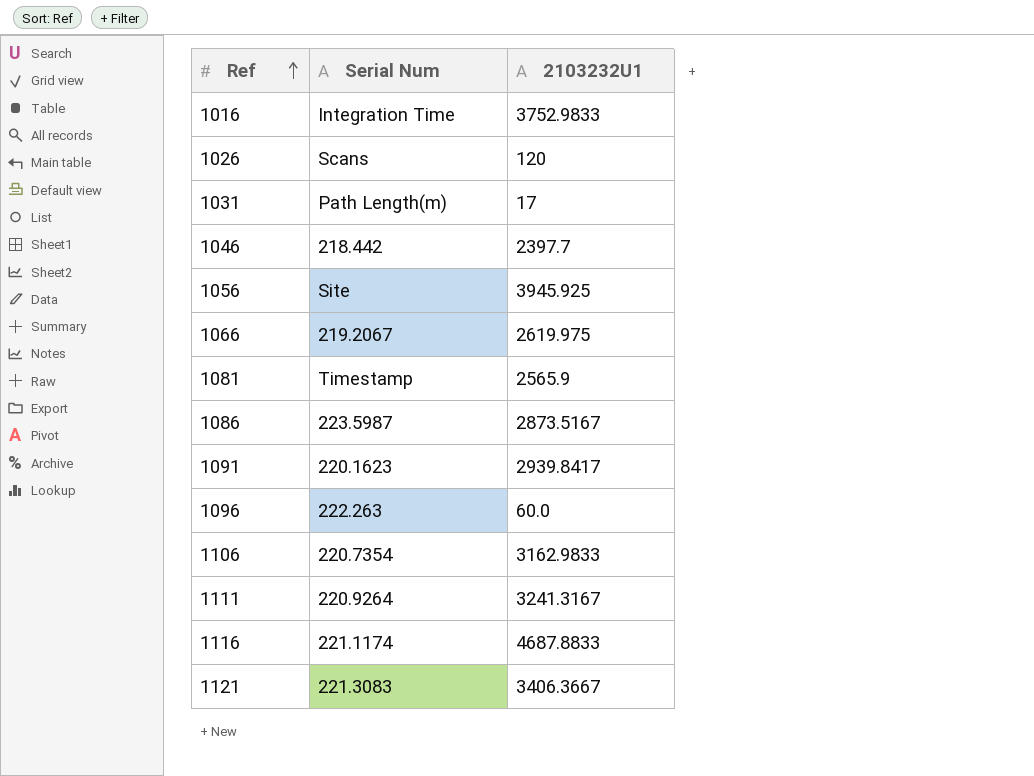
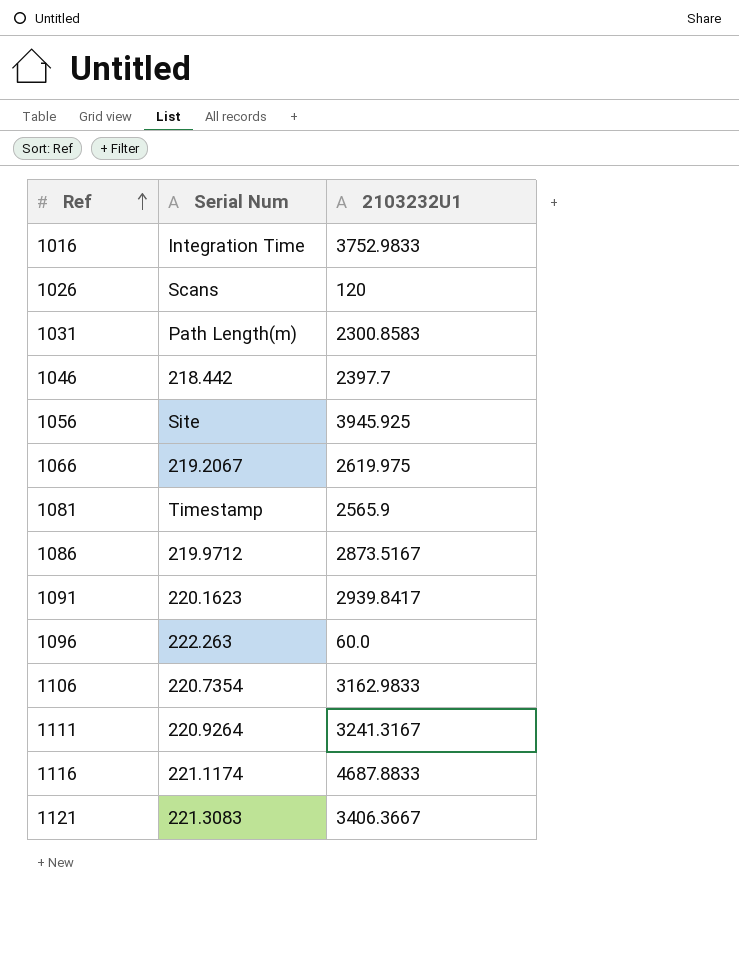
1031 | 2103232U1: 17 -> 2300.8583
1086 | Serial Num: 223.5987 -> 219.9712

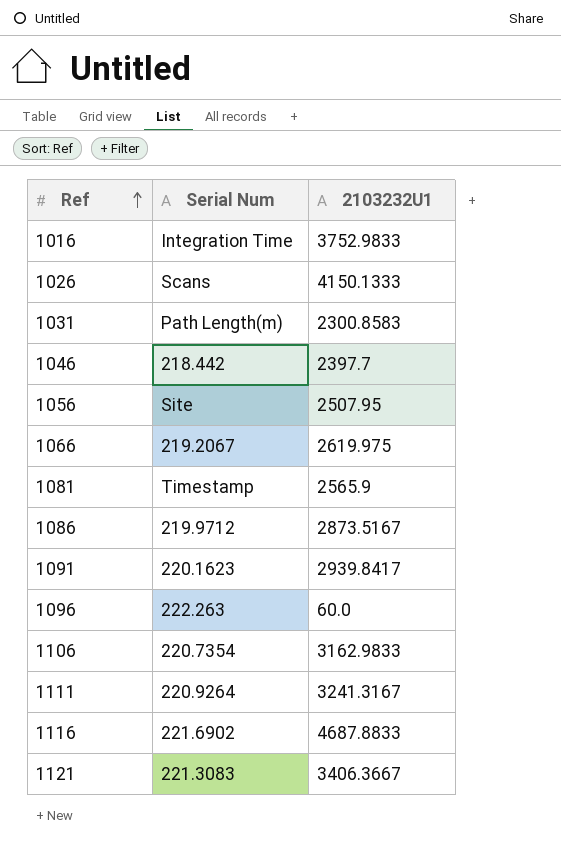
1026 | 2103232U1: 120 -> 4150.1333
1056 | 2103232U1: 3945.925 -> 2507.95
1116 | Serial Num: 221.1174 -> 221.6902

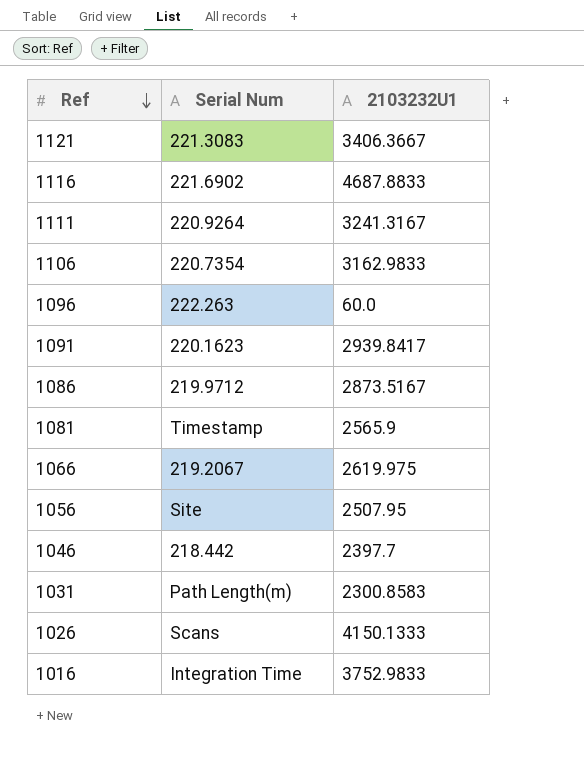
row order: Ref ascending -> Ref descending

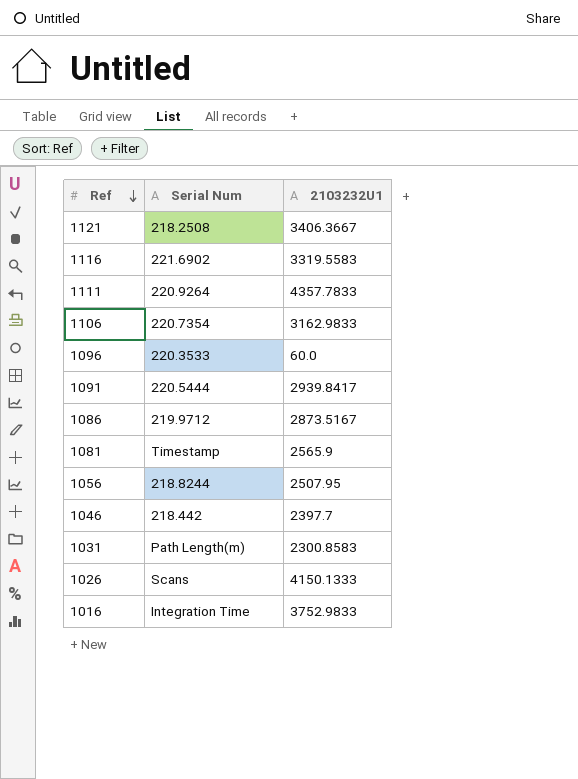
row 1066: 219.2067 | 2619.975 -> none
1121 | Serial Num: 221.3083 -> 218.2508
1116 | 2103232U1: 4687.8833 -> 3319.5583
1111 | 2103232U1: 3241.3167 -> 4357.7833
1096 | Serial Num: 222.263 -> 220.3533
1091 | Serial Num: 220.1623 -> 220.5444
1056 | Serial Num: Site -> 218.8244

